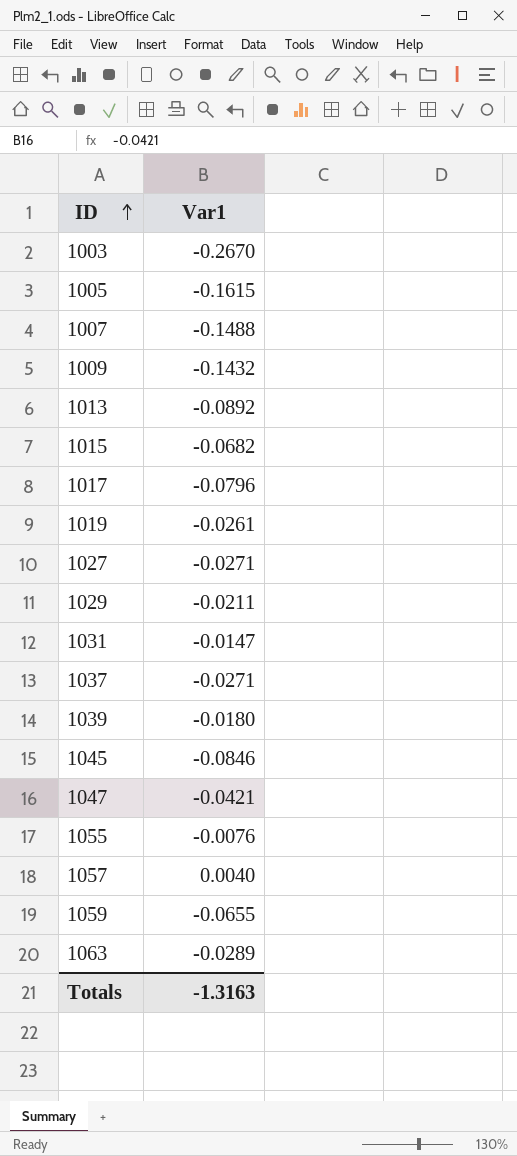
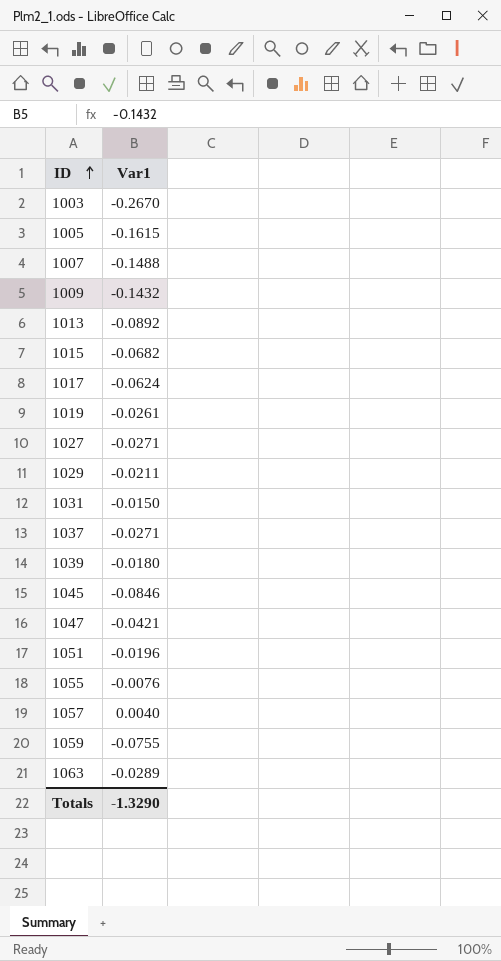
1017 | Var1: -0.0796 -> -0.0624
1031 | Var1: -0.0147 -> -0.0150
row 1051: none -> -0.0196
1059 | Var1: -0.0655 -> -0.0755
Totals | Var1: -1.3163 -> -1.3290

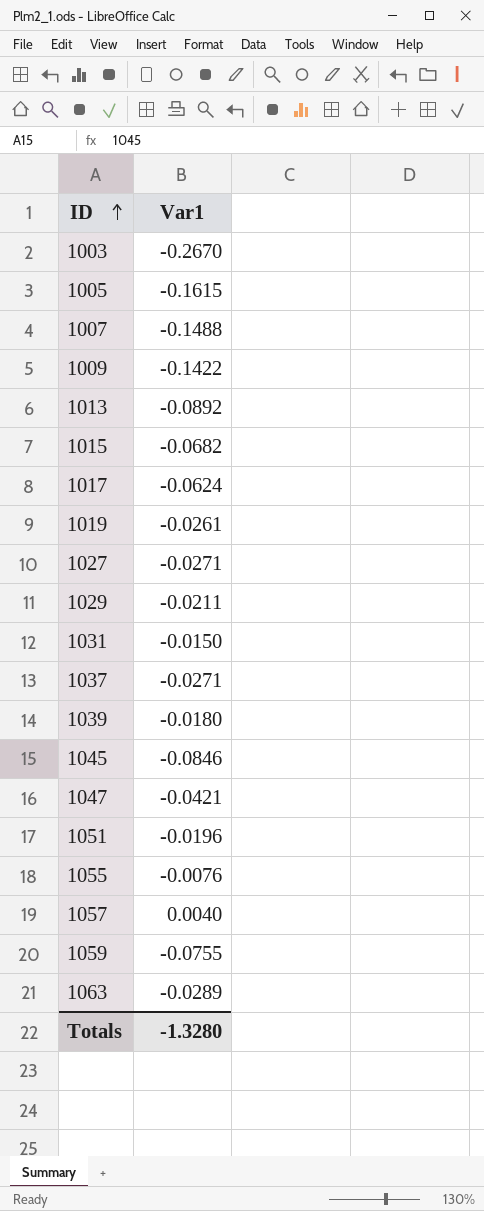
1009 | Var1: -0.1432 -> -0.1422
Totals | Var1: -1.3290 -> -1.3280

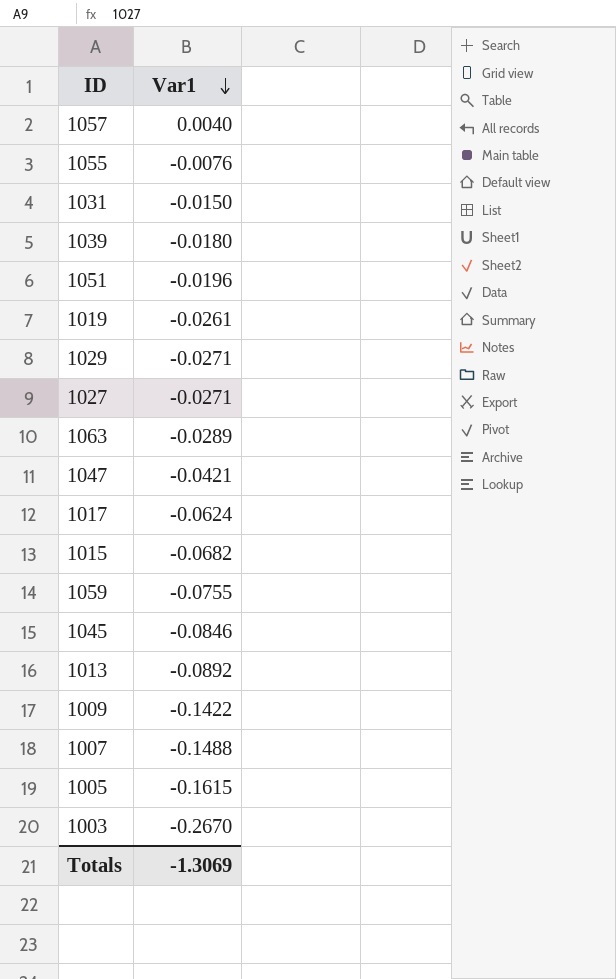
row order: ID ascending -> Var1 descending
row 1037: -0.0271 -> none
1029 | Var1: -0.0211 -> -0.0271
Totals | Var1: -1.3280 -> -1.3069

